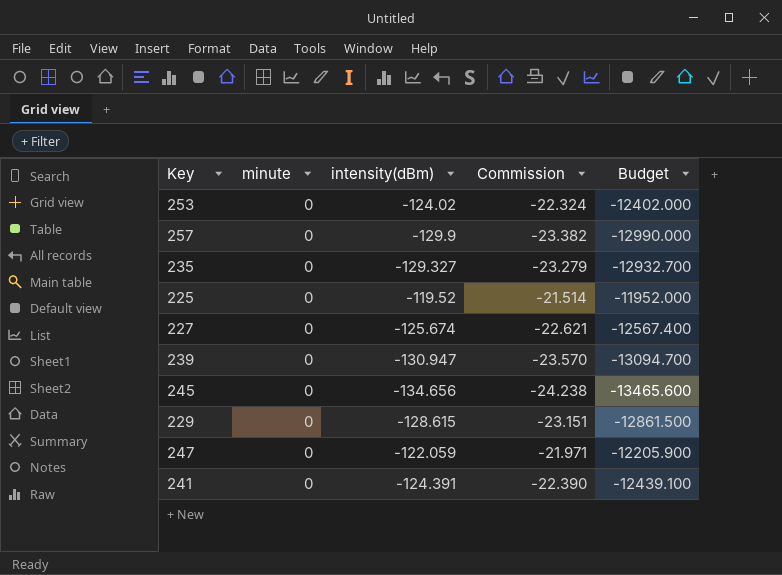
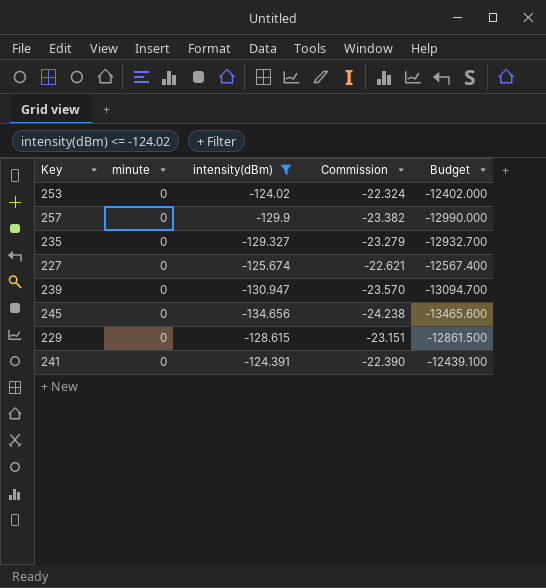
filter: none -> intensity(dBm) <= -124.02

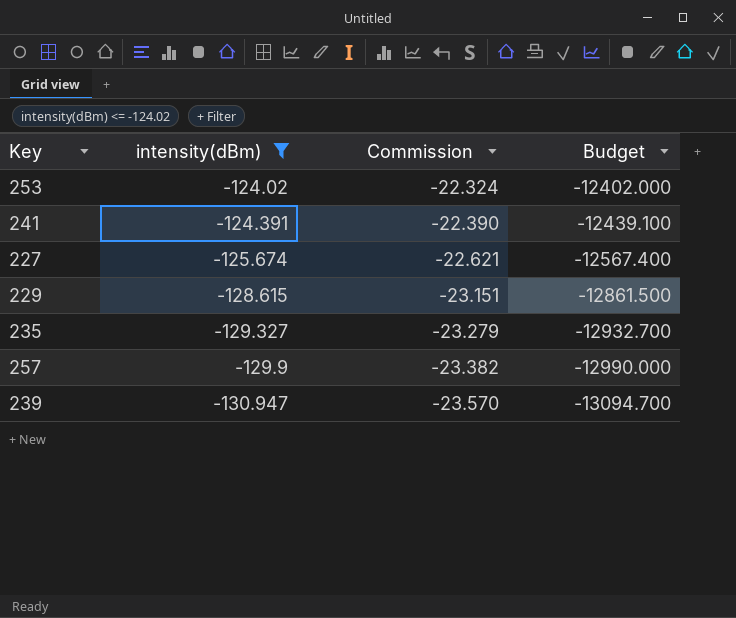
row order: none -> intensity(dBm) descending
column minute | position: 2 -> none
row 245: 0 | -134.656 | -24.238 | -13465.600 -> none

